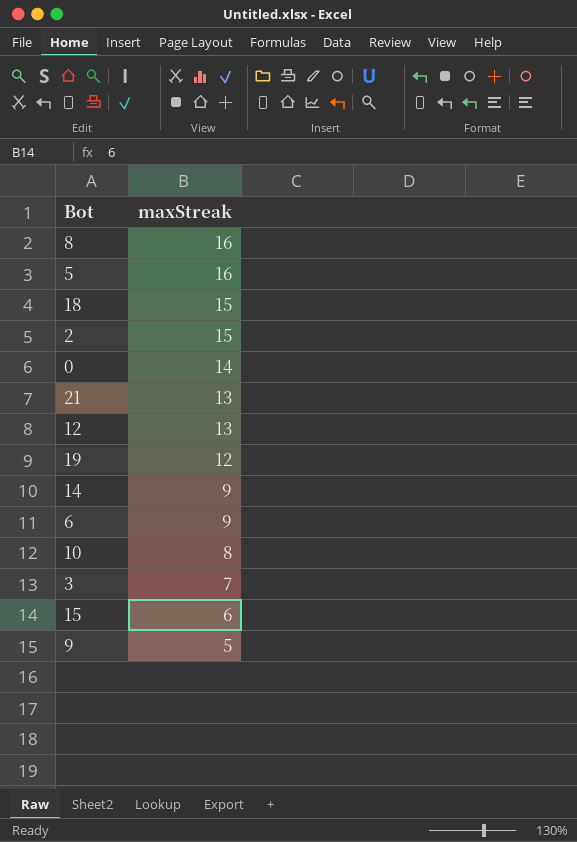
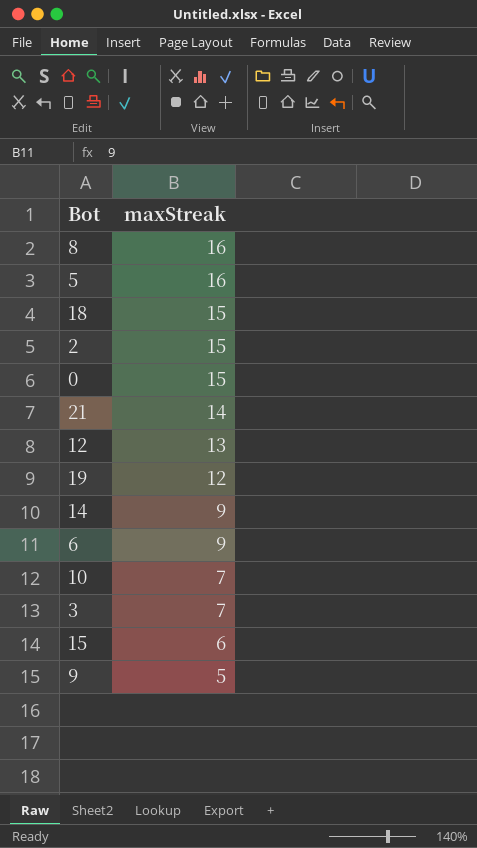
0 | maxStreak: 14 -> 15
21 | maxStreak: 13 -> 14
10 | maxStreak: 8 -> 7

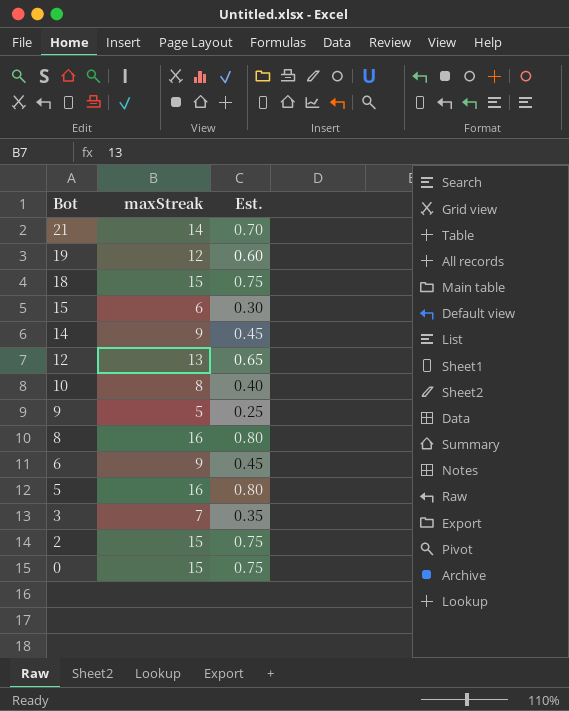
row order: maxStreak descending -> Bot descending
column Est. | formula: none -> [maxStreak] * 0.05
10 | maxStreak: 7 -> 8

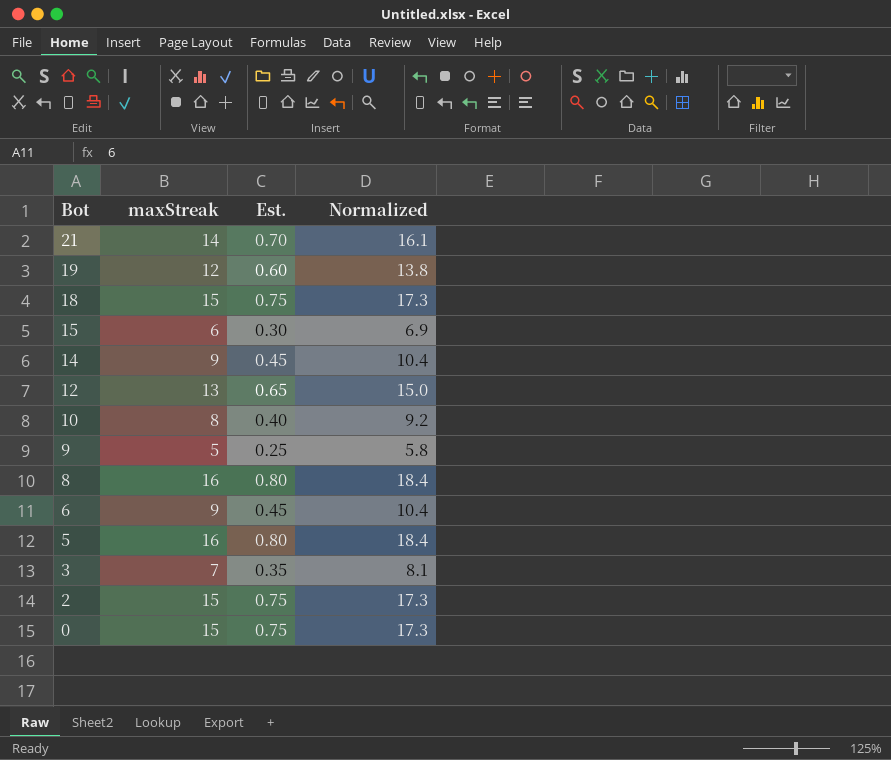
column Normalized | formula: none -> [maxStreak] * 1.15

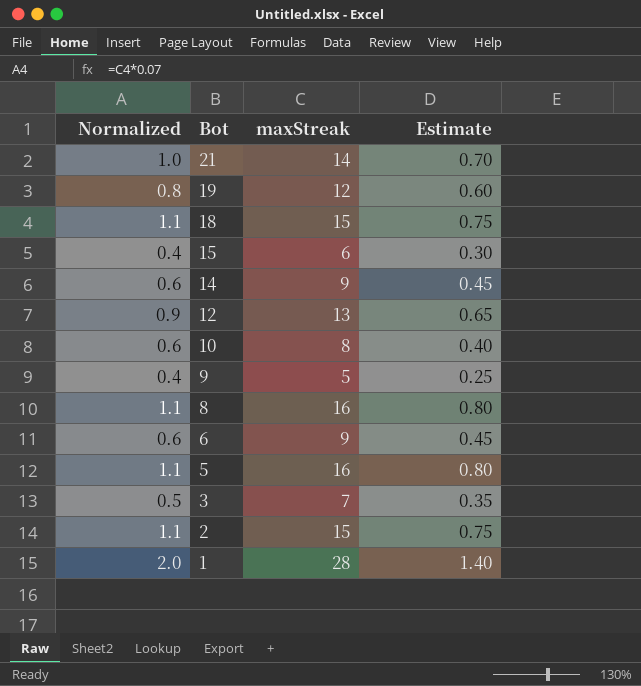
column Normalized | formula: [maxStreak] * 1.15 -> [maxStreak] * 0.07
column Normalized | position: 4 -> 1
column name: Est. -> Estimate
row 0: 15 | 0.75 | 17.3 -> none
row 1: none -> 2.0 | 28 | 1.40

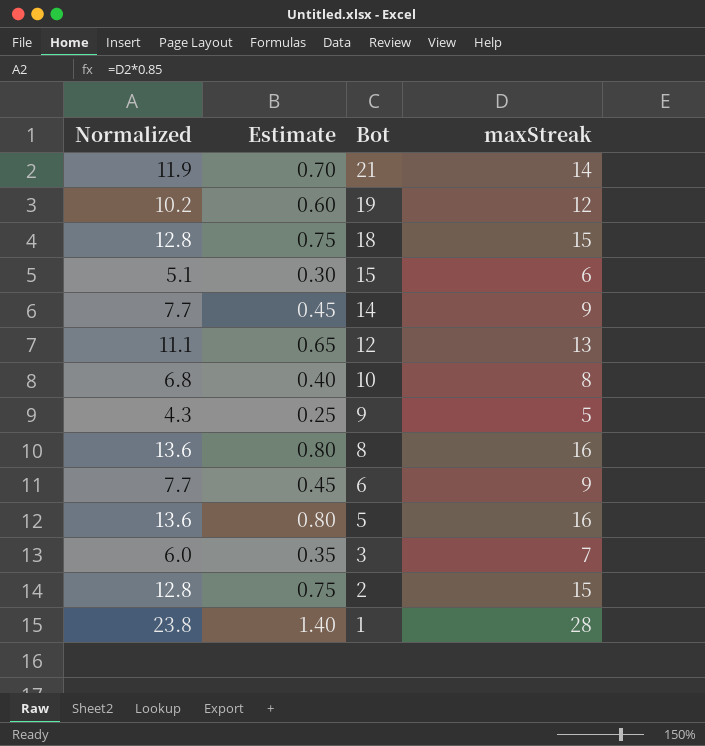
column Normalized | formula: [maxStreak] * 0.07 -> [maxStreak] * 0.85
column Estimate | position: 4 -> 2

